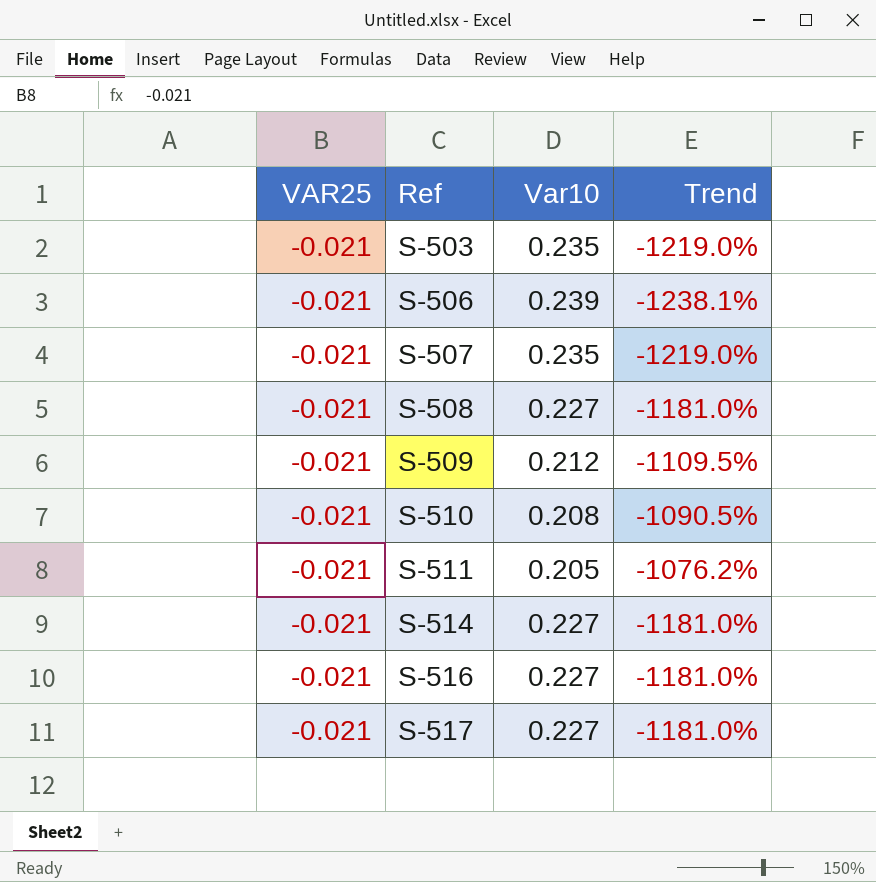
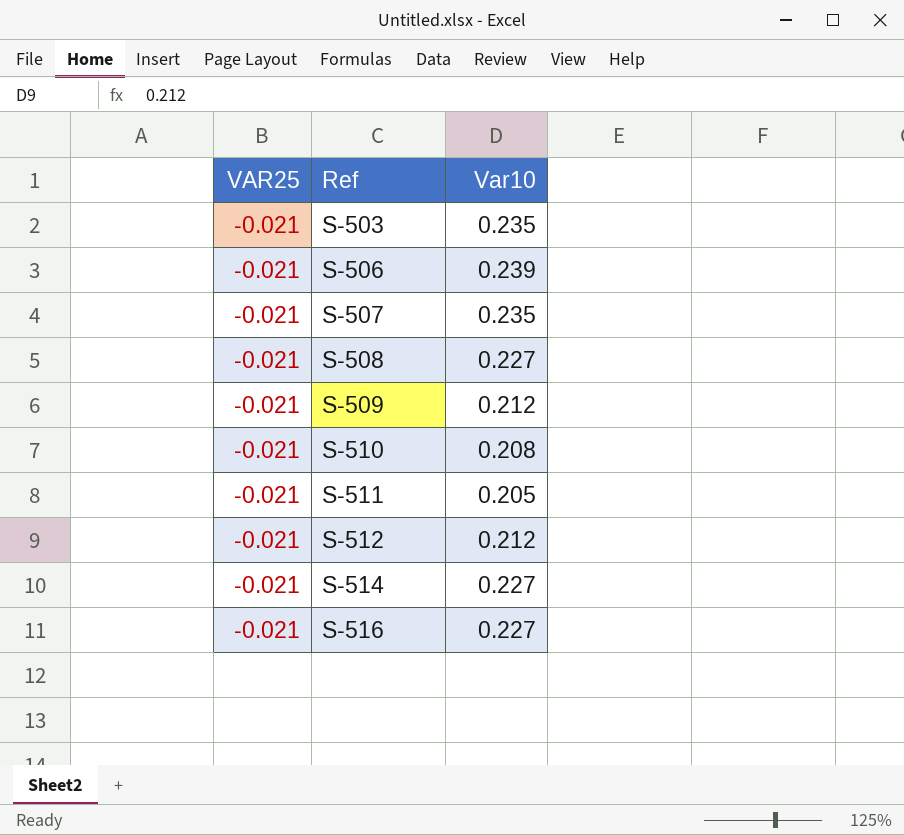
column Trend | formula: ([Var10] - [VAR25]) / [VAR25] -> none
row S-517: -0.021 | 0.227 | -1181.0% -> none
row S-512: none -> -0.021 | 0.212

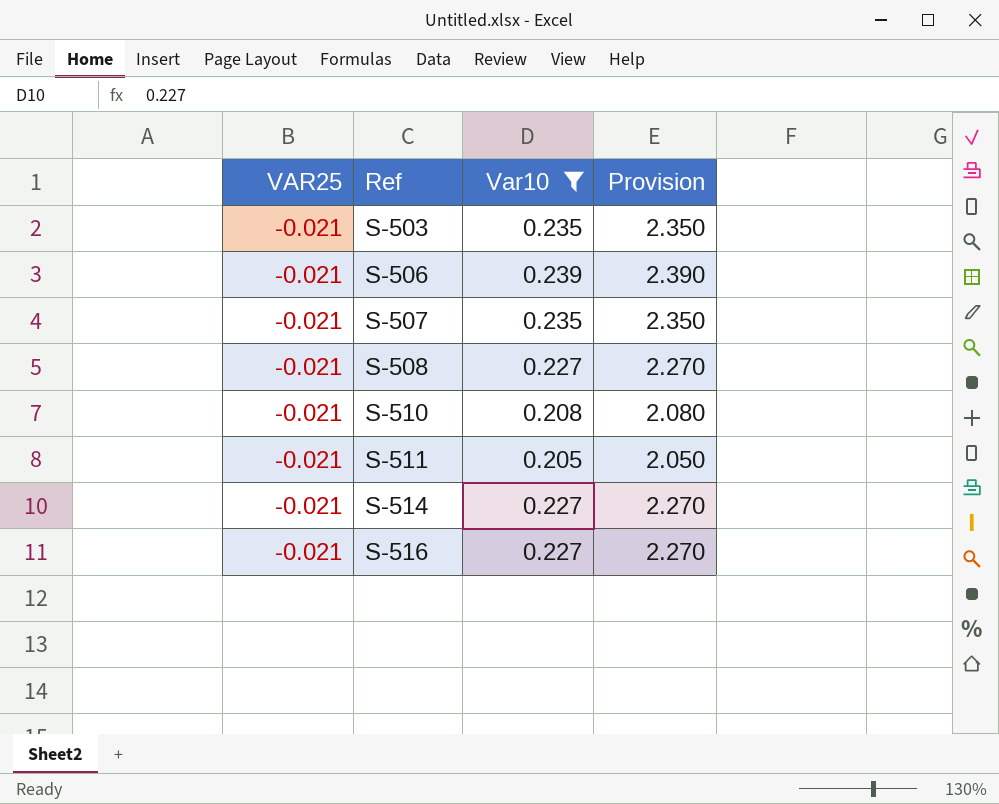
filter: none -> Var10 != 0.212
column Provision | formula: none -> [Var10] * 10

